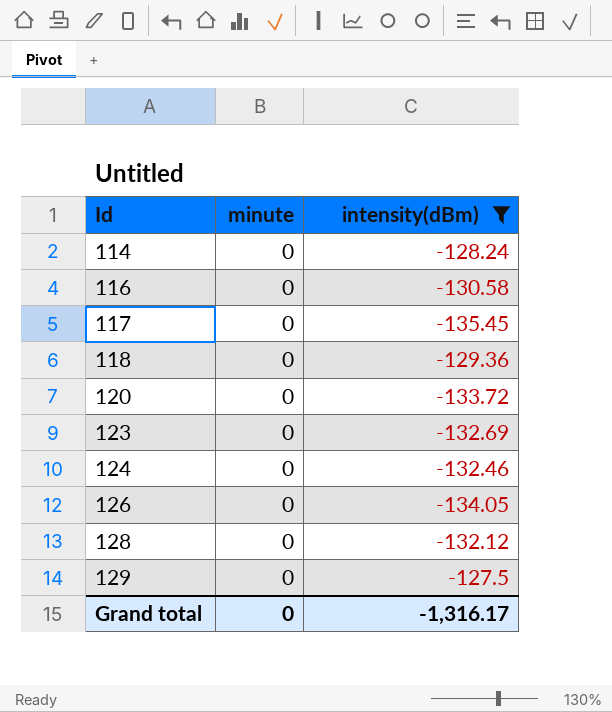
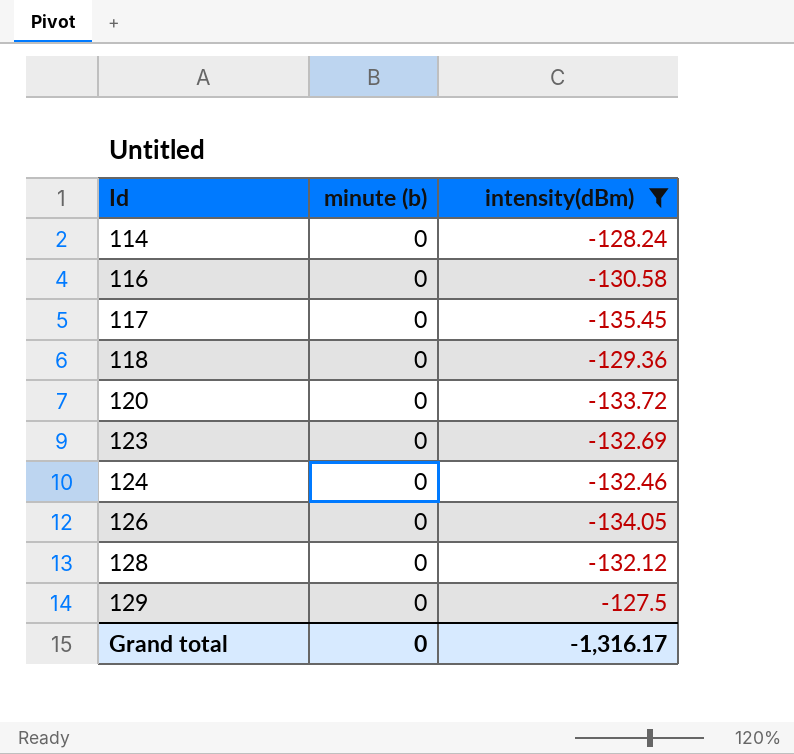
column name: minute -> minute (b)

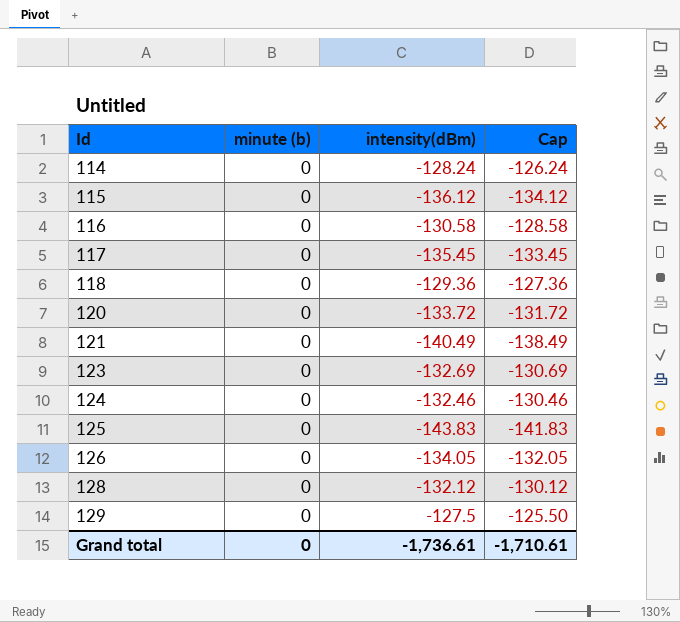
filter: intensity(dBm) >= -135.45 -> none
column Cap | formula: none -> [intensity(dBm)] + 2
Grand total | intensity(dBm): -1,316.17 -> -1,736.61

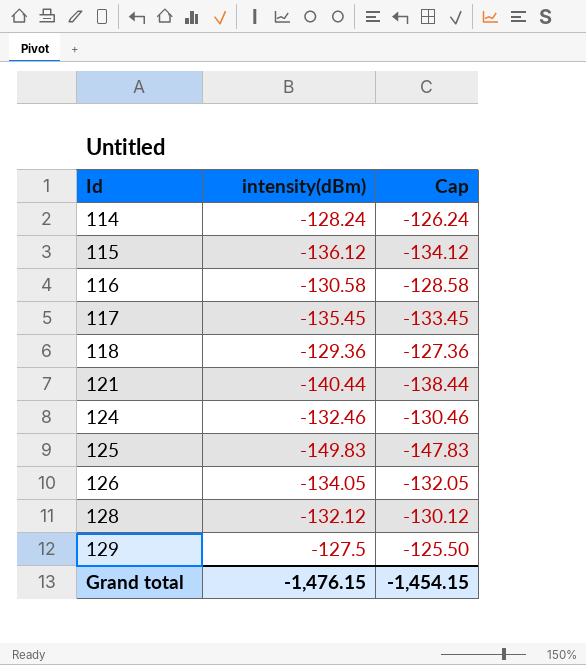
column minute (b) | position: 2 -> none
row 120: 0 | -133.72 | -131.72 -> none
row 123: 0 | -132.69 | -130.69 -> none
121 | intensity(dBm): -140.49 -> -140.44
121 | Cap: -138.49 -> -138.44
125 | intensity(dBm): -143.83 -> -149.83
125 | Cap: -141.83 -> -147.83
Grand total | intensity(dBm): -1,736.61 -> -1,476.15
Grand total | Cap: -1,710.61 -> -1,454.15

